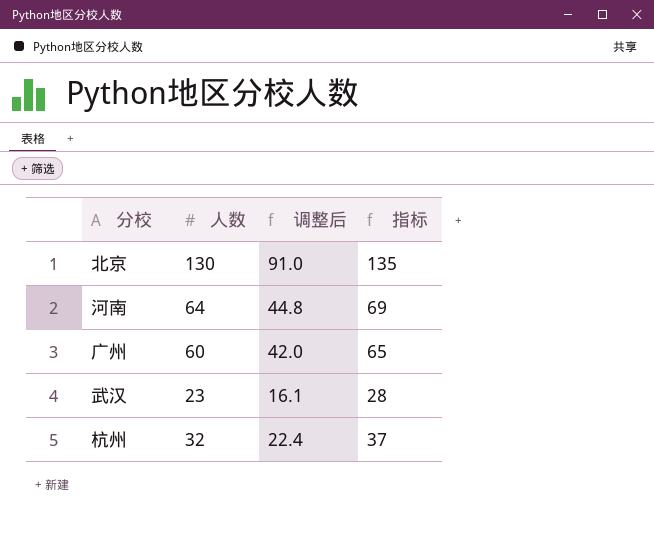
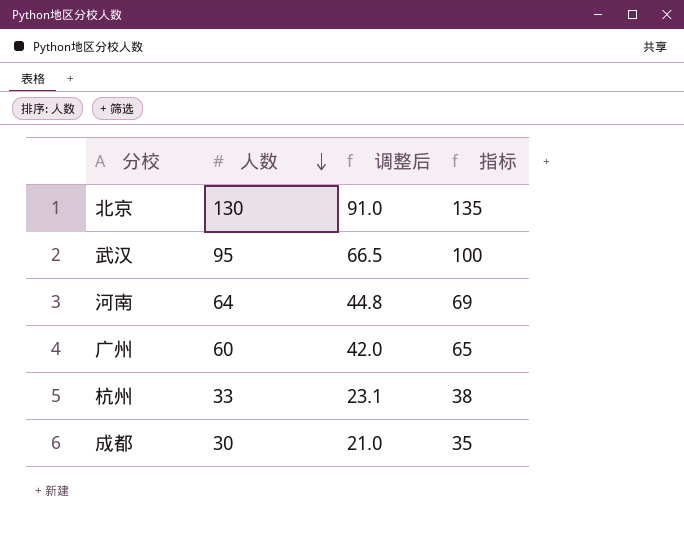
row order: none -> 人数 descending
武汉 | 人数: 23 -> 95
武汉 | 调整后: 16.1 -> 66.5
武汉 | 指标: 28 -> 100
杭州 | 人数: 32 -> 33
杭州 | 调整后: 22.4 -> 23.1
杭州 | 指标: 37 -> 38
row 成都: none -> 30 | 21.0 | 35

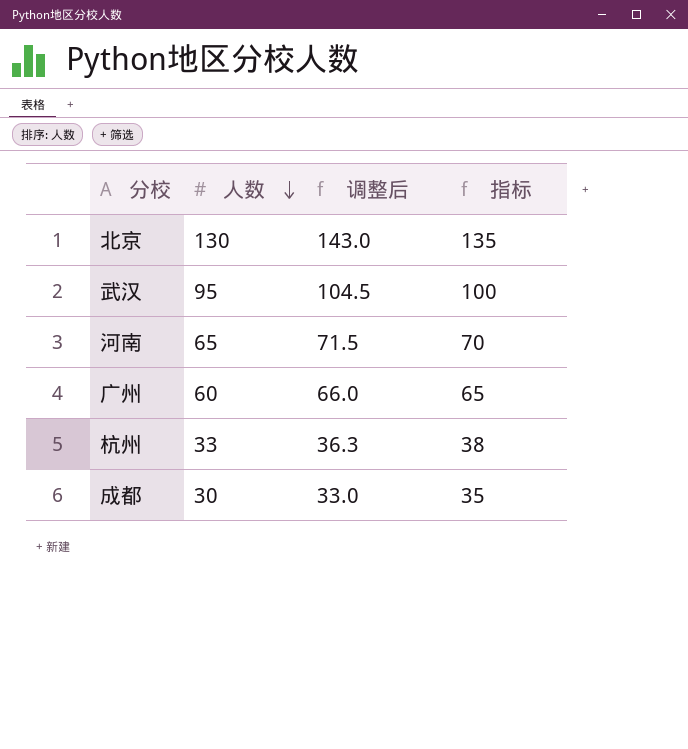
column 调整后 | formula: [人数] * 0.7 -> [人数] * 1.1
河南 | 人数: 64 -> 65
河南 | 指标: 69 -> 70

